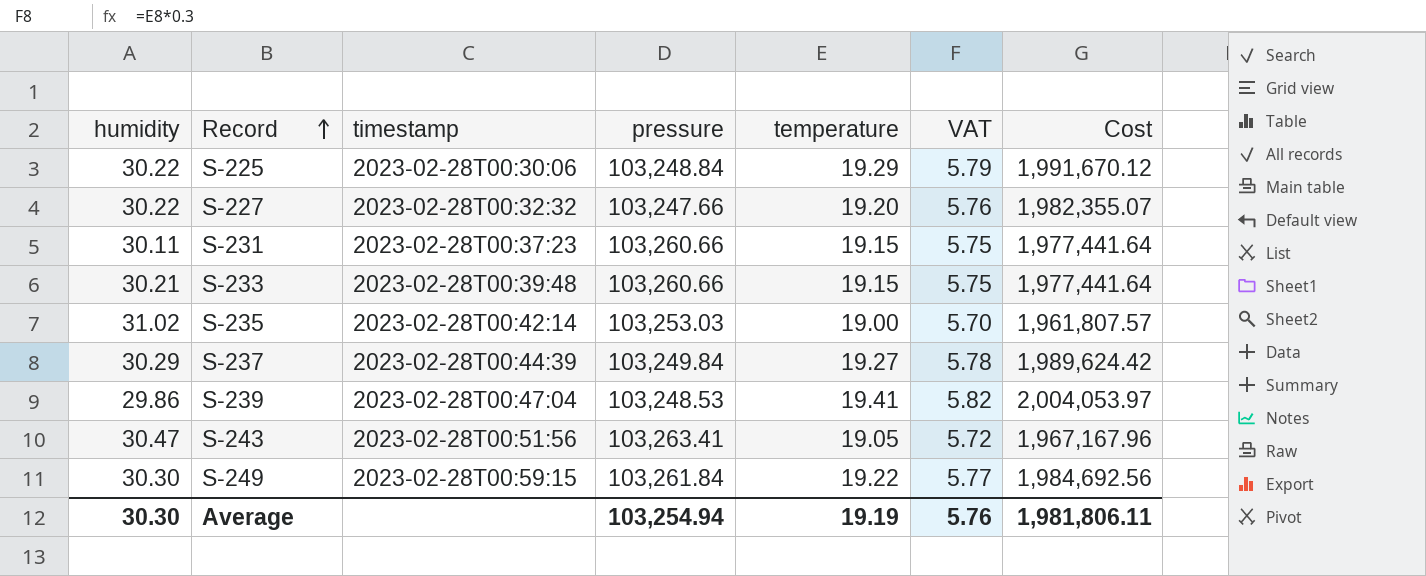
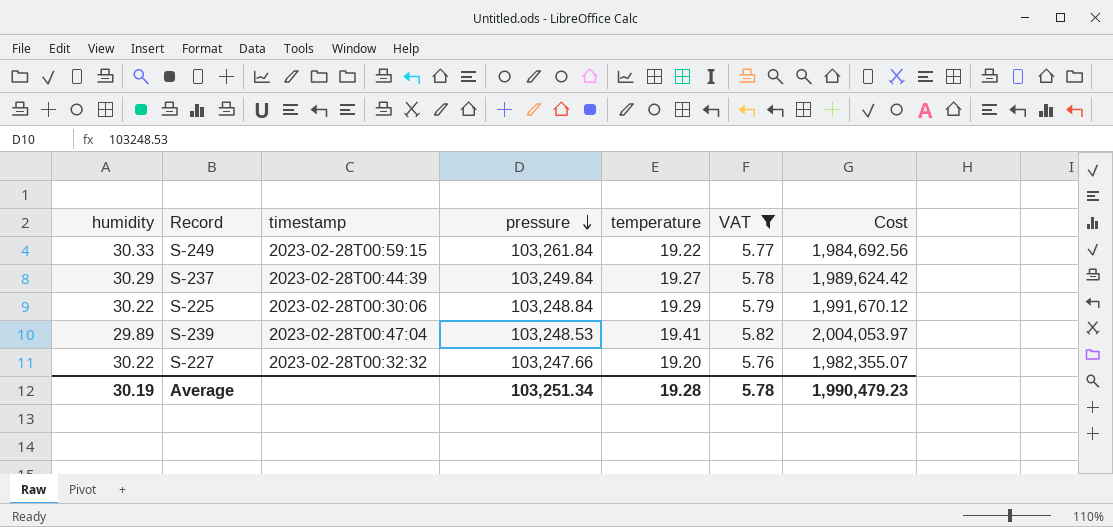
filter: none -> VAT >= 5.76
row order: Record ascending -> pressure descending
S-249 | humidity: 30.30 -> 30.33
S-239 | humidity: 29.86 -> 29.89
Average | humidity: 30.30 -> 30.19
Average | pressure: 103,254.94 -> 103,251.34
Average | temperature: 19.19 -> 19.28
Average | VAT: 5.76 -> 5.78
Average | Cost: 1,981,806.11 -> 1,990,479.23

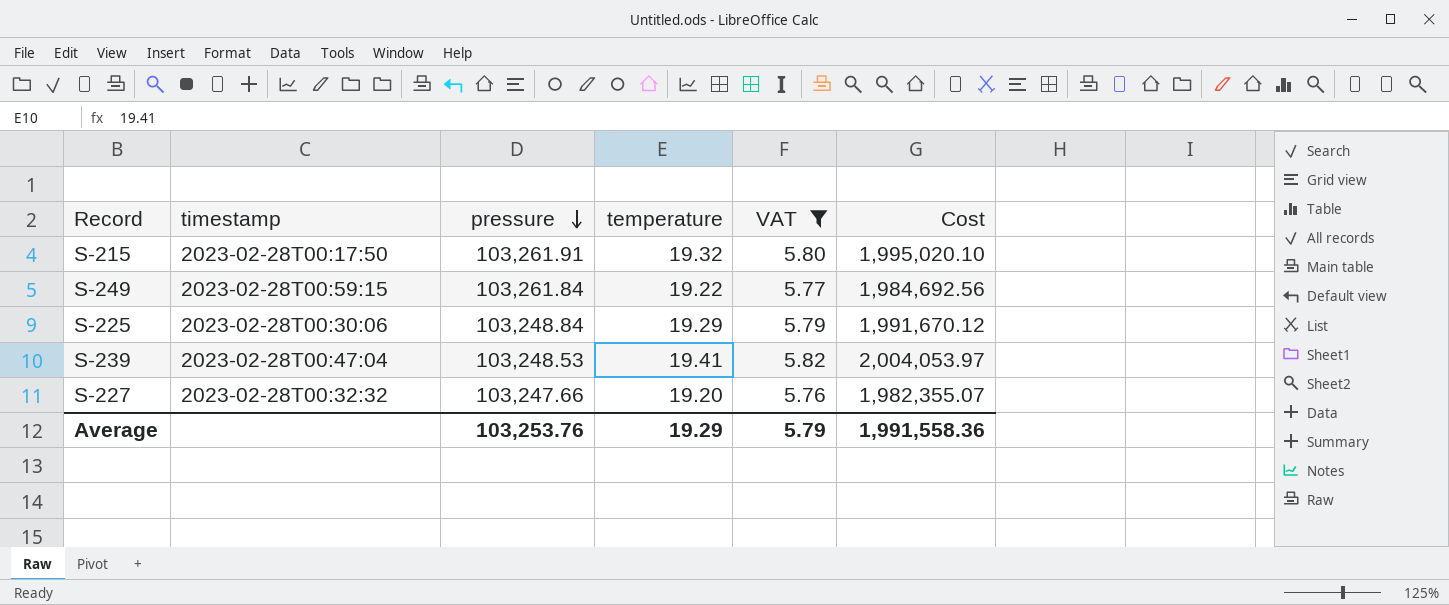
column humidity | position: 1 -> none
row S-237: 30.29 | 2023-02-28T00:44:39 | 103,249.84 | 19.27 | 5.78 | 1,989,624.42 -> none
row S-215: none -> 2023-02-28T00:17:50 | 103,261.91 | 19.32 | 5.80 | 1,995,020.10
Average | pressure: 103,251.34 -> 103,253.76
Average | temperature: 19.28 -> 19.29
Average | VAT: 5.78 -> 5.79
Average | Cost: 1,990,479.23 -> 1,991,558.36

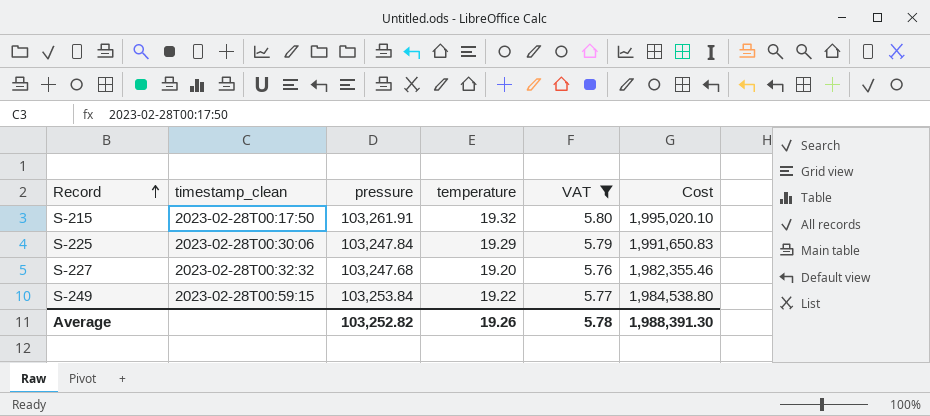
row order: pressure descending -> Record ascending
column name: timestamp -> timestamp_clean
row S-239: 2023-02-28T00:47:04 | 103,248.53 | 19.41 | 5.82 | 2,004,053.97 -> none
S-225 | pressure: 103,248.84 -> 103,247.84
S-225 | Cost: 1,991,670.12 -> 1,991,650.83
S-227 | pressure: 103,247.66 -> 103,247.68
S-227 | Cost: 1,982,355.07 -> 1,982,355.46
S-249 | pressure: 103,261.84 -> 103,253.84
S-249 | Cost: 1,984,692.56 -> 1,984,538.80
Average | pressure: 103,253.76 -> 103,252.82
Average | temperature: 19.29 -> 19.26
Average | VAT: 5.79 -> 5.78
Average | Cost: 1,991,558.36 -> 1,988,391.30

